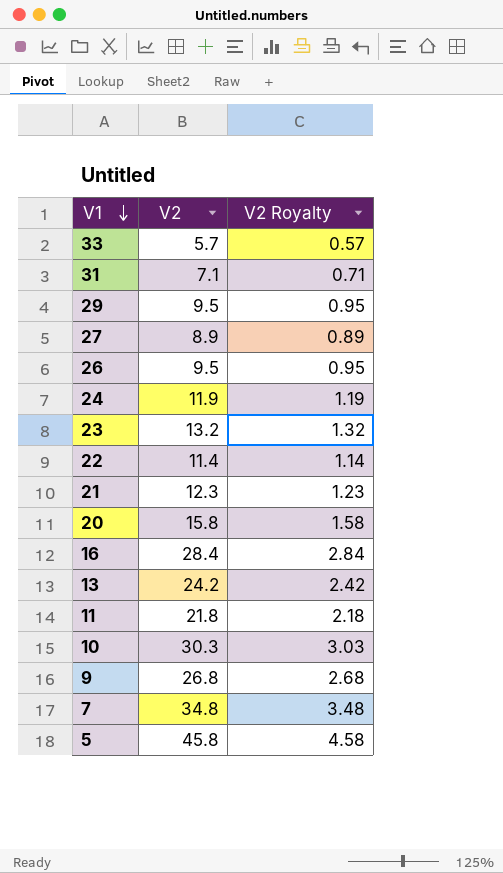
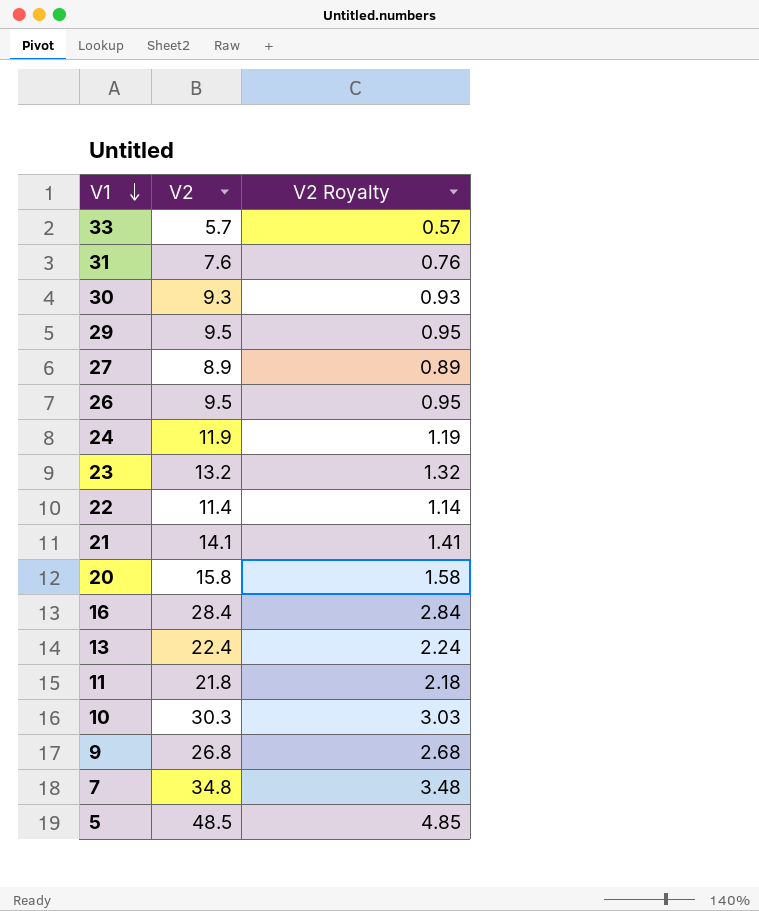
31 | V2: 7.1 -> 7.6
31 | V2 Royalty: 0.71 -> 0.76
row 30: none -> 9.3 | 0.93
21 | V2: 12.3 -> 14.1
21 | V2 Royalty: 1.23 -> 1.41
13 | V2: 24.2 -> 22.4
13 | V2 Royalty: 2.42 -> 2.24
5 | V2: 45.8 -> 48.5
5 | V2 Royalty: 4.58 -> 4.85

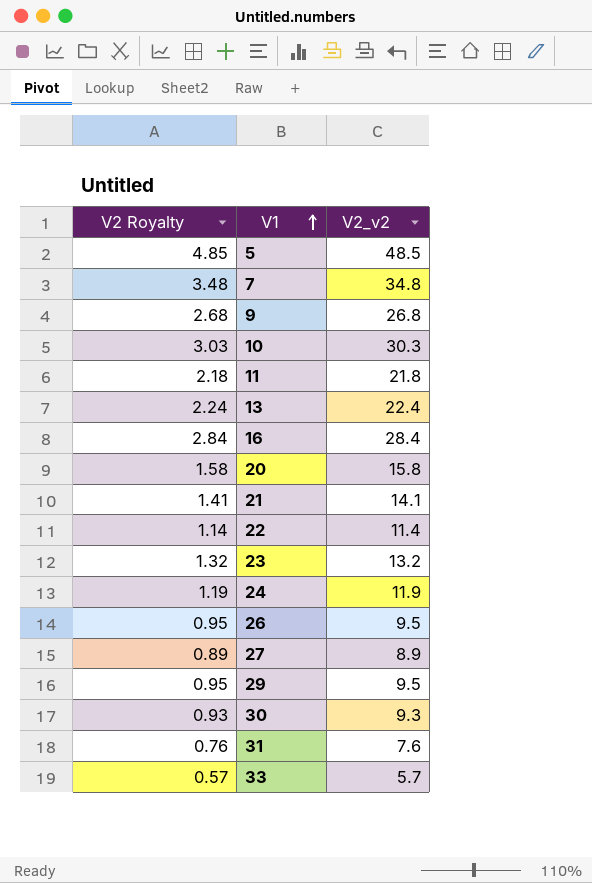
row order: V1 descending -> V1 ascending
column V2 Royalty | position: 3 -> 1
column name: V2 -> V2_v2

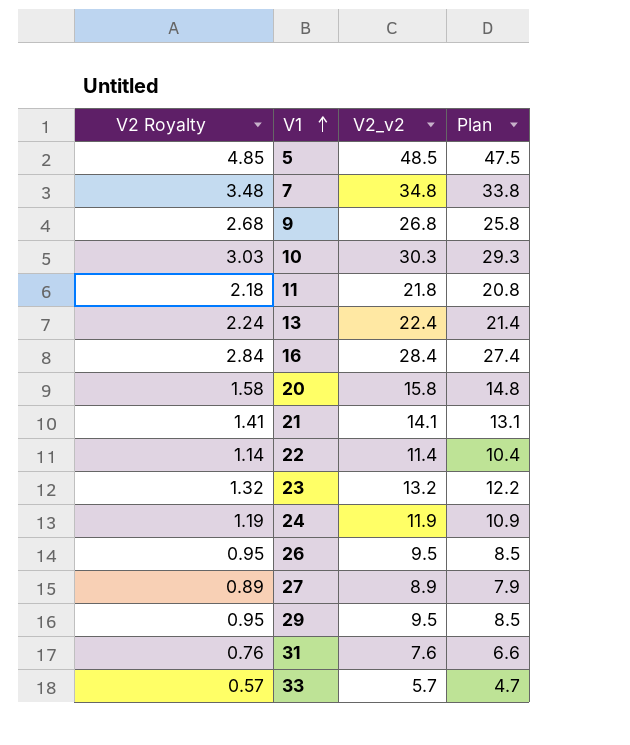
column Plan | formula: none -> [V2_v2] - 1
row 30: 0.93 | 9.3 -> none

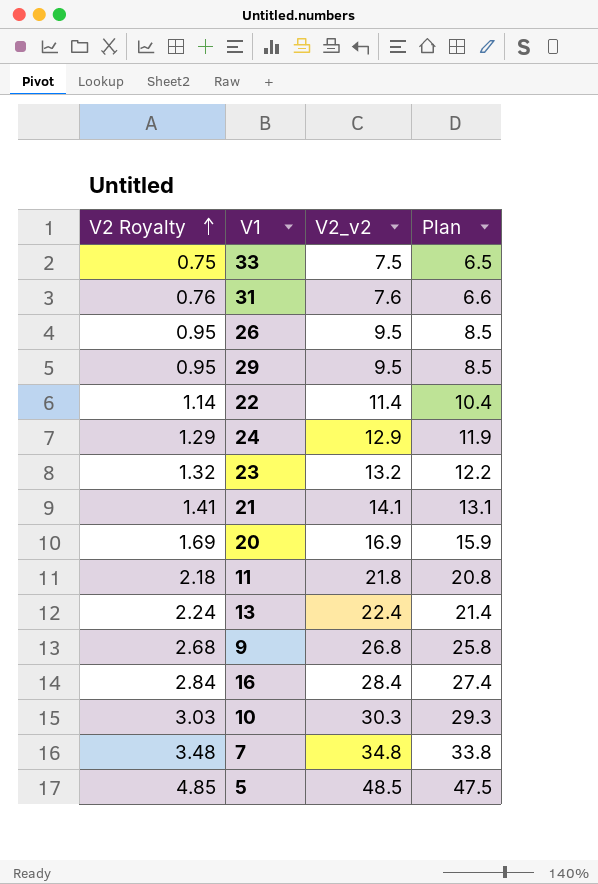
row order: V1 ascending -> V2 Royalty ascending
row 27: 0.89 | 8.9 | 7.9 -> none
33 | V2 Royalty: 0.57 -> 0.75
33 | V2_v2: 5.7 -> 7.5
33 | Plan: 4.7 -> 6.5
24 | V2 Royalty: 1.19 -> 1.29
24 | V2_v2: 11.9 -> 12.9
24 | Plan: 10.9 -> 11.9
20 | V2 Royalty: 1.58 -> 1.69
20 | V2_v2: 15.8 -> 16.9
20 | Plan: 14.8 -> 15.9

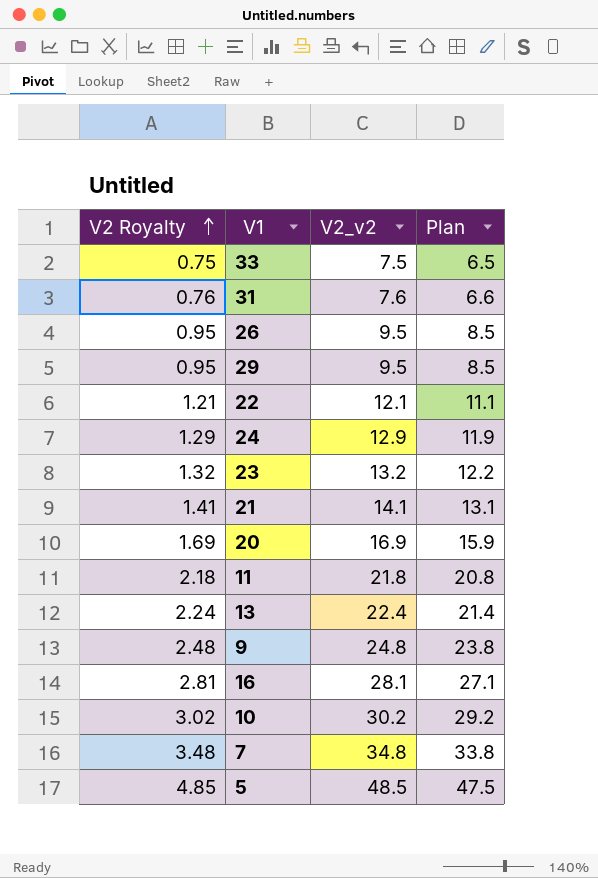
22 | V2 Royalty: 1.14 -> 1.21
22 | V2_v2: 11.4 -> 12.1
22 | Plan: 10.4 -> 11.1
9 | V2 Royalty: 2.68 -> 2.48
9 | V2_v2: 26.8 -> 24.8
9 | Plan: 25.8 -> 23.8
16 | V2 Royalty: 2.84 -> 2.81
16 | V2_v2: 28.4 -> 28.1
16 | Plan: 27.4 -> 27.1
10 | V2 Royalty: 3.03 -> 3.02
10 | V2_v2: 30.3 -> 30.2
10 | Plan: 29.3 -> 29.2

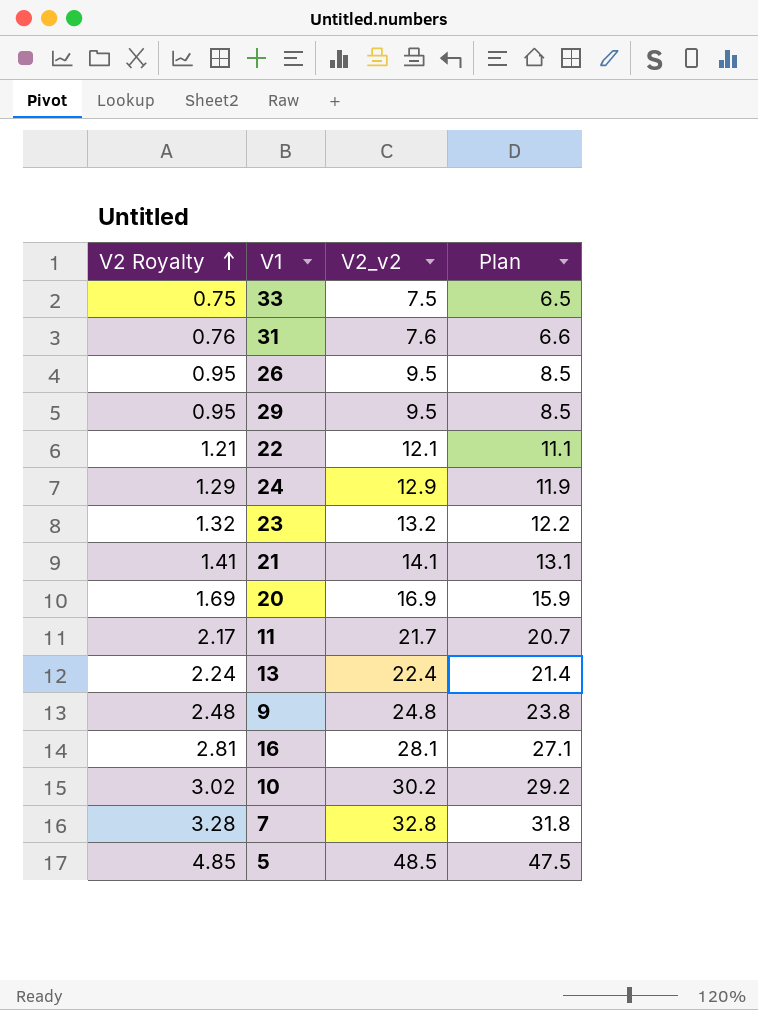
11 | V2 Royalty: 2.18 -> 2.17
11 | V2_v2: 21.8 -> 21.7
11 | Plan: 20.8 -> 20.7
7 | V2 Royalty: 3.48 -> 3.28
7 | V2_v2: 34.8 -> 32.8
7 | Plan: 33.8 -> 31.8

